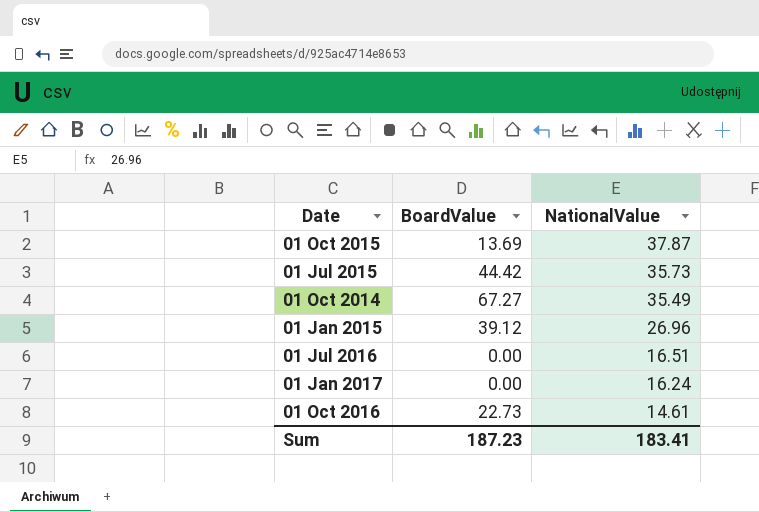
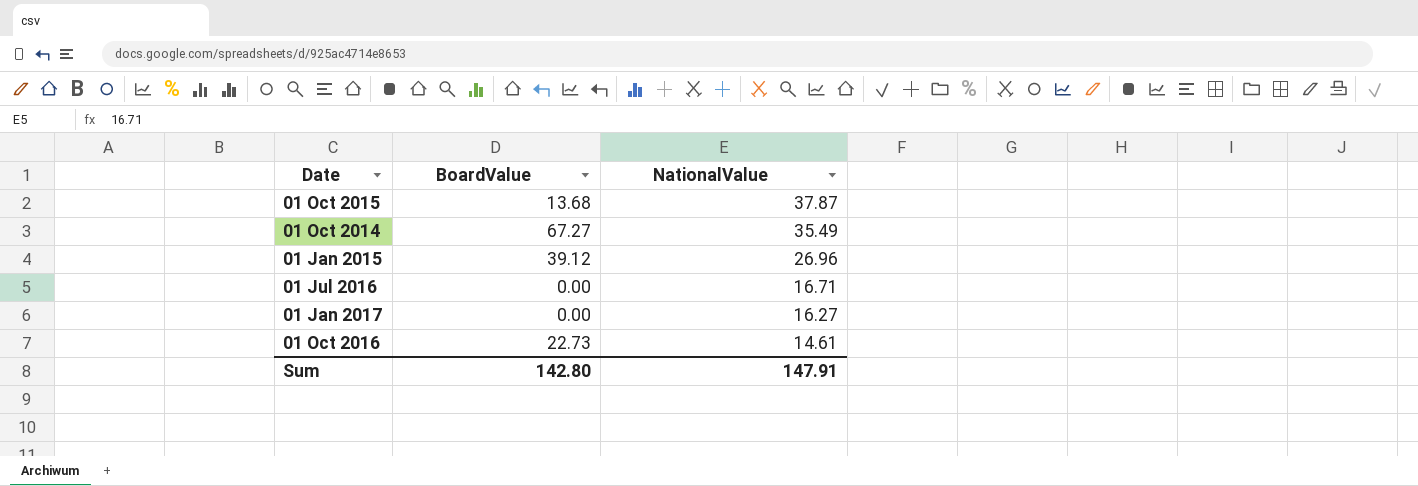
row 01 Jul 2015: 44.42 | 35.73 -> none
01 Oct 2015 | BoardValue: 13.69 -> 13.68
01 Jul 2016 | NationalValue: 16.51 -> 16.71
01 Jan 2017 | NationalValue: 16.24 -> 16.27
Sum | BoardValue: 187.23 -> 142.80
Sum | NationalValue: 183.41 -> 147.91

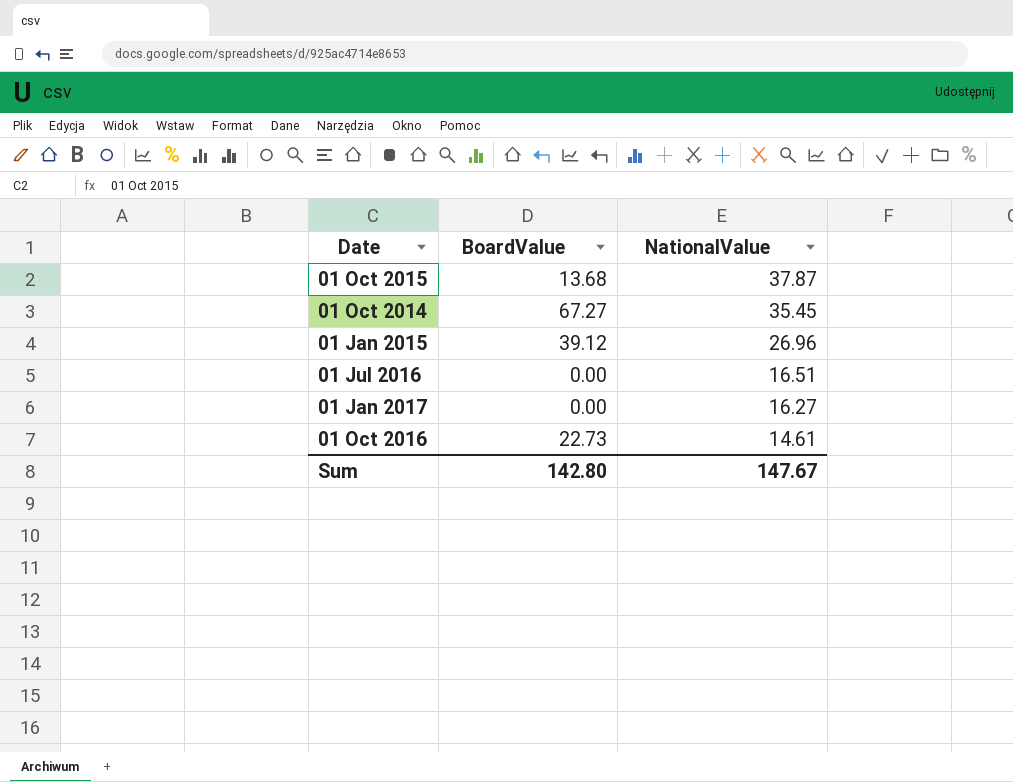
01 Oct 2014 | NationalValue: 35.49 -> 35.45
01 Jul 2016 | NationalValue: 16.71 -> 16.51
Sum | NationalValue: 147.91 -> 147.67

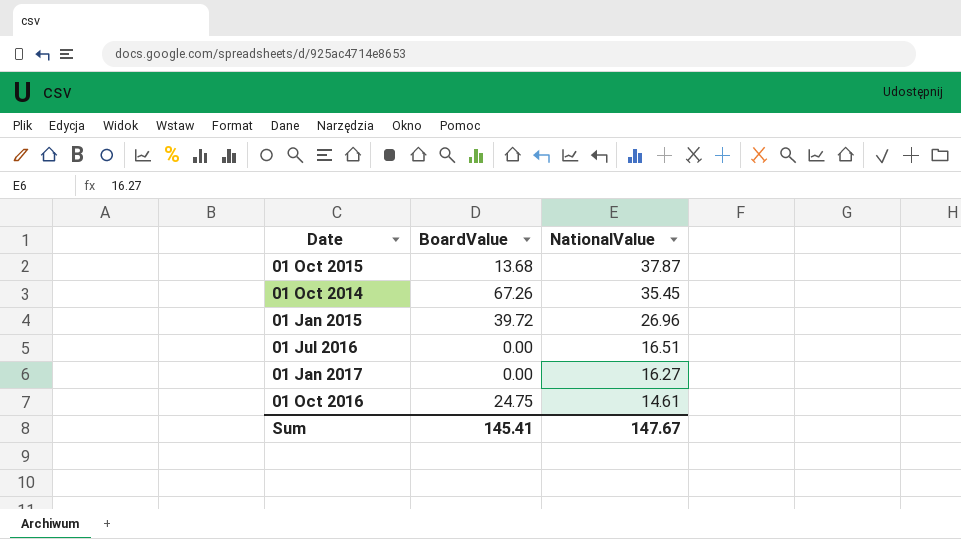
01 Oct 2014 | BoardValue: 67.27 -> 67.26
01 Jan 2015 | BoardValue: 39.12 -> 39.72
01 Oct 2016 | BoardValue: 22.73 -> 24.75
Sum | BoardValue: 142.80 -> 145.41

